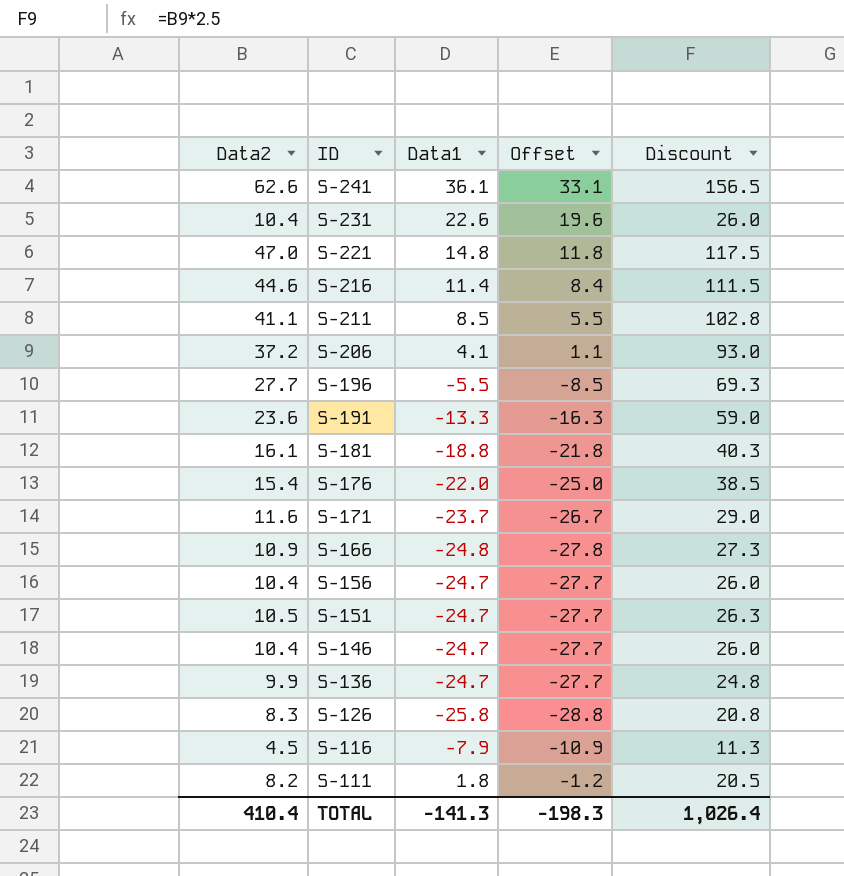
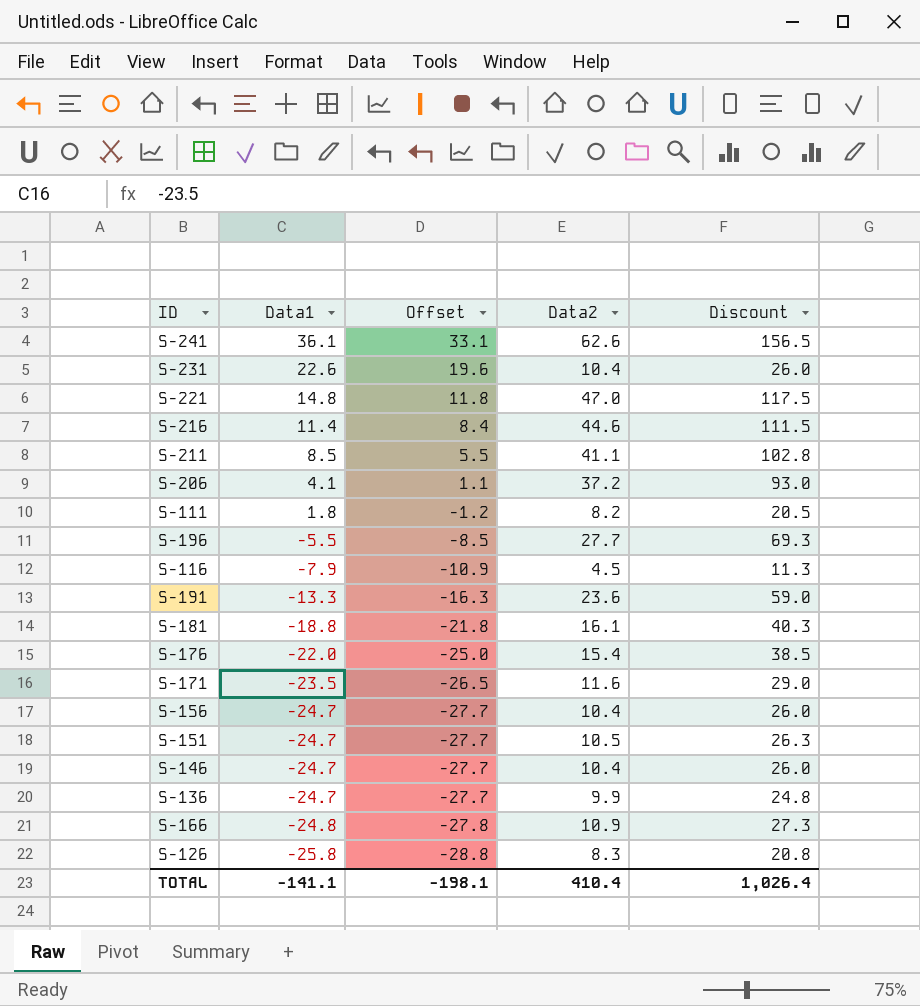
row order: ID descending -> Data1 descending
column Data2 | position: 1 -> 4
S-171 | Data1: -23.7 -> -23.5
S-171 | Offset: -26.7 -> -26.5
TOTAL | Data1: -141.3 -> -141.1
TOTAL | Offset: -198.3 -> -198.1

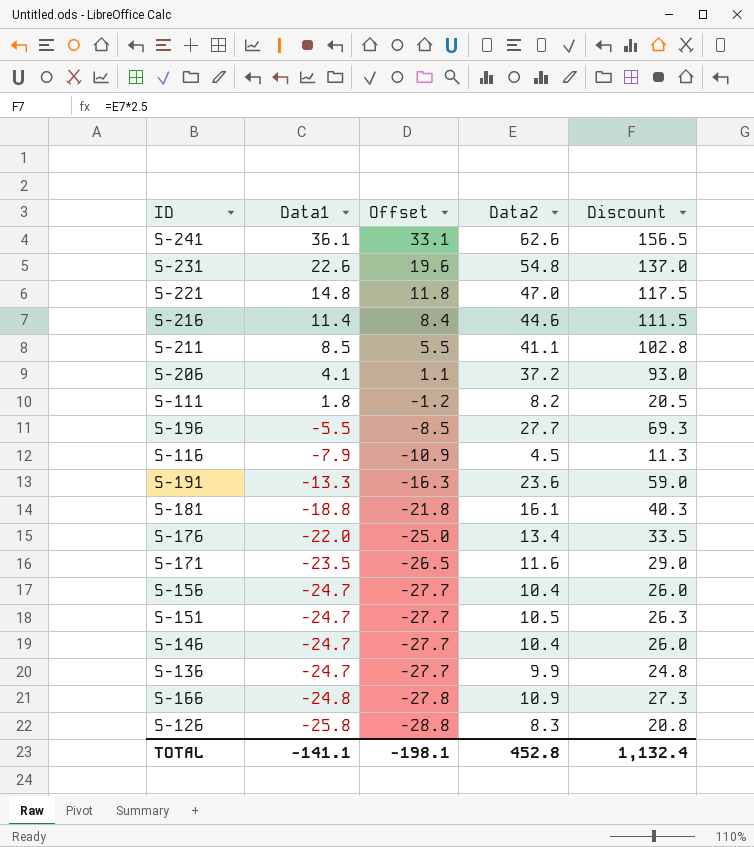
S-231 | Data2: 10.4 -> 54.8
S-231 | Discount: 26.0 -> 137.0
S-176 | Data2: 15.4 -> 13.4
S-176 | Discount: 38.5 -> 33.5
TOTAL | Data2: 410.4 -> 452.8
TOTAL | Discount: 1,026.4 -> 1,132.4

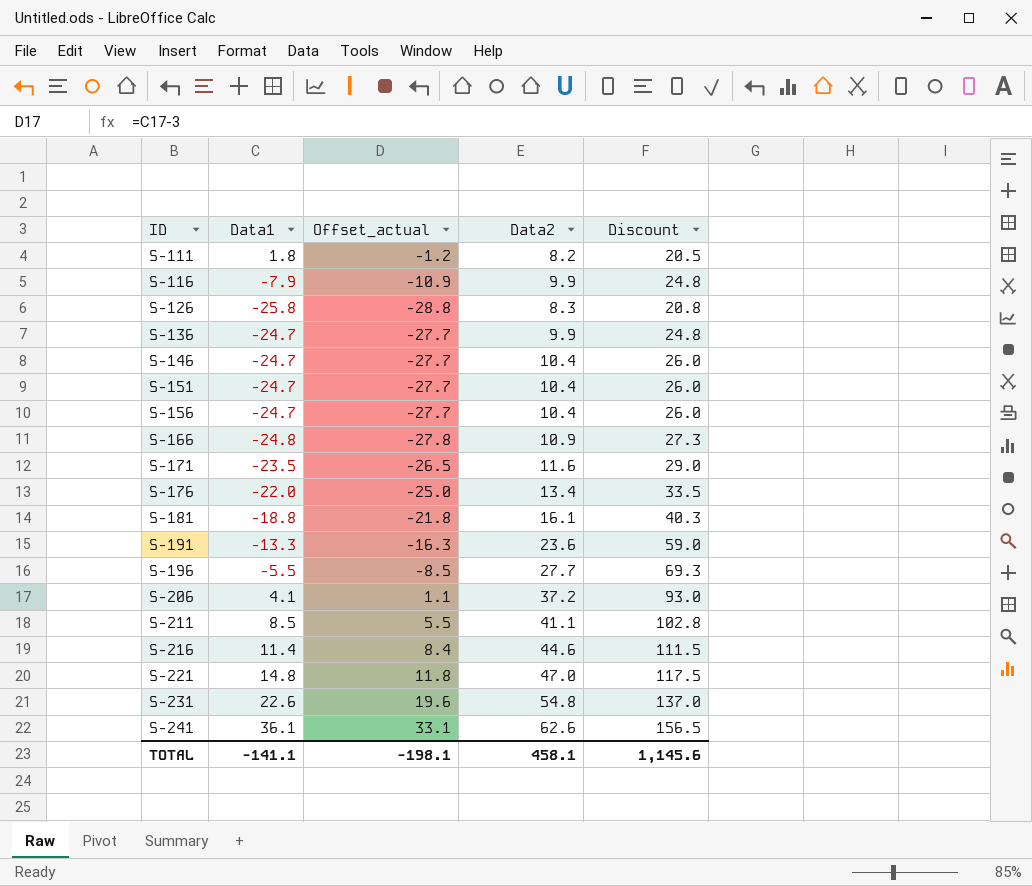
row order: Data1 descending -> ID ascending
column name: Offset -> Offset_actual
S-116 | Data2: 4.5 -> 9.9
S-116 | Discount: 11.3 -> 24.8
S-151 | Data2: 10.5 -> 10.4
S-151 | Discount: 26.3 -> 26.0
TOTAL | Data2: 452.8 -> 458.1
TOTAL | Discount: 1,132.4 -> 1,145.6

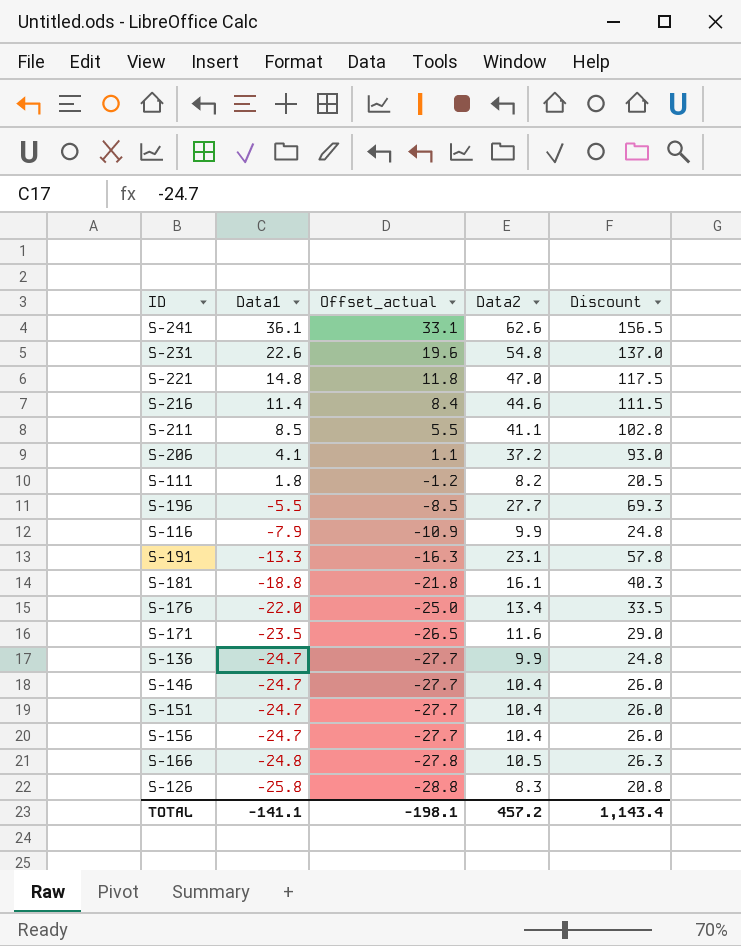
row order: ID ascending -> Data1 descending
S-191 | Data2: 23.6 -> 23.1
S-191 | Discount: 59.0 -> 57.8
S-166 | Data2: 10.9 -> 10.5
S-166 | Discount: 27.3 -> 26.3
TOTAL | Data2: 458.1 -> 457.2
TOTAL | Discount: 1,145.6 -> 1,143.4

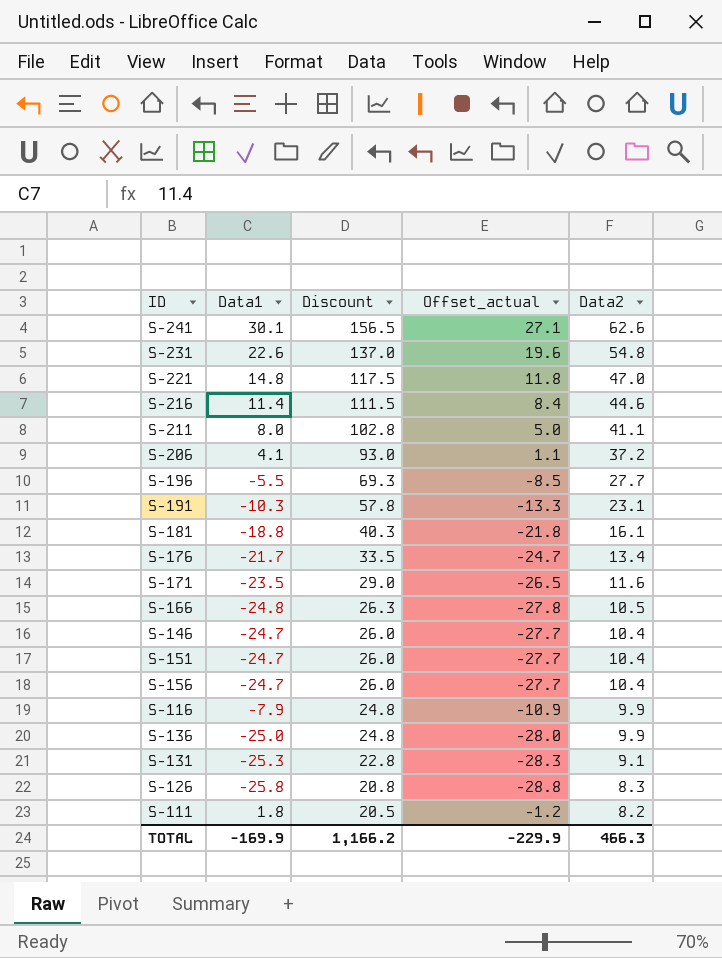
row order: Data1 descending -> Discount descending
column Discount | position: 5 -> 3
S-241 | Data1: 36.1 -> 30.1
S-241 | Offset_actual: 33.1 -> 27.1
S-211 | Data1: 8.5 -> 8.0
S-211 | Offset_actual: 5.5 -> 5.0
S-191 | Data1: -13.3 -> -10.3
S-191 | Offset_actual: -16.3 -> -13.3
S-176 | Data1: -22.0 -> -21.7
S-176 | Offset_actual: -25.0 -> -24.7
S-136 | Data1: -24.7 -> -25.0
S-136 | Offset_actual: -27.7 -> -28.0
row S-131: none -> -25.3 | 22.8 | -28.3 | 9.1
TOTAL | Data1: -141.1 -> -169.9
TOTAL | Discount: 1,143.4 -> 1,166.2
TOTAL | Offset_actual: -198.1 -> -229.9
TOTAL | Data2: 457.2 -> 466.3

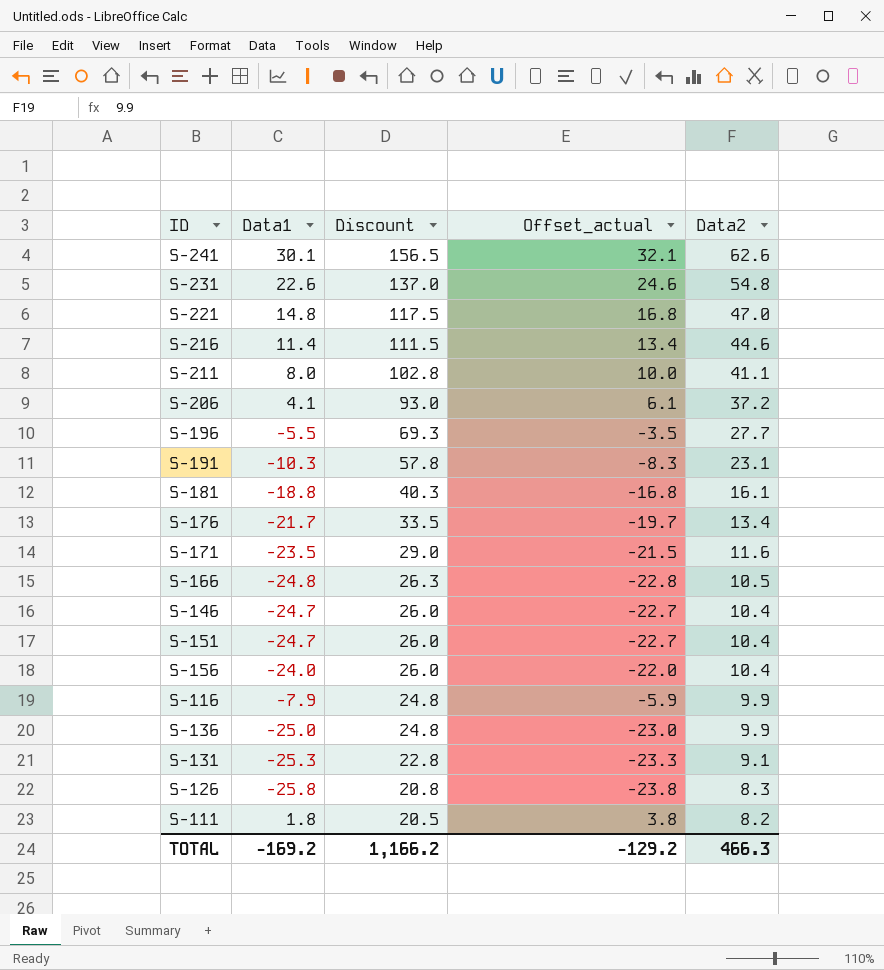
column Offset_actual | formula: [Data1] - 3 -> [Data1] + 2
S-156 | Data1: -24.7 -> -24.0
TOTAL | Data1: -169.9 -> -169.2
TOTAL | Offset_actual: -229.9 -> -129.2

